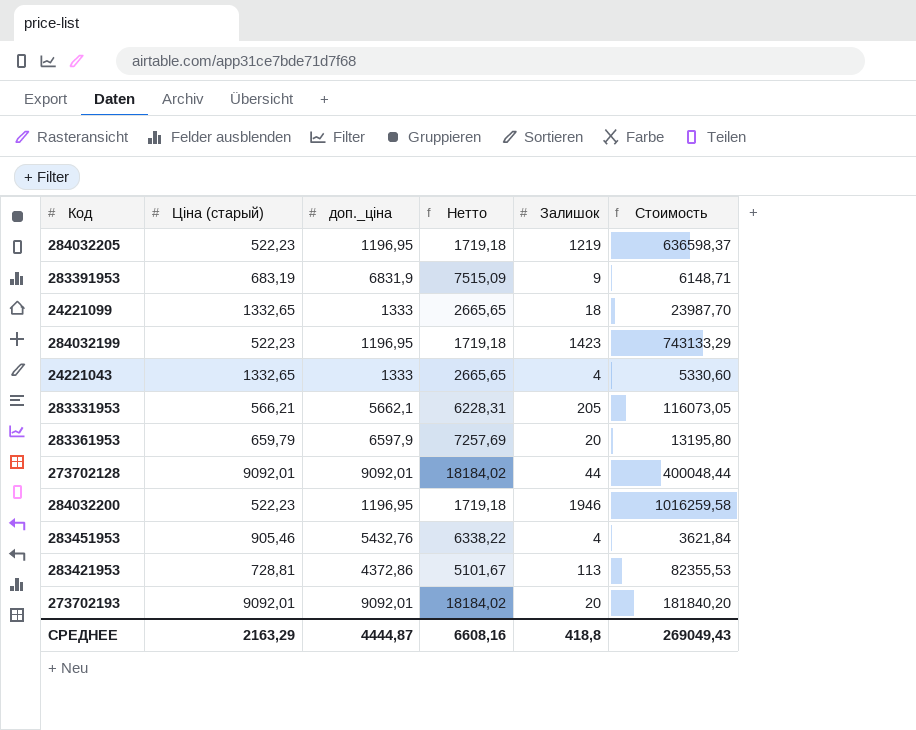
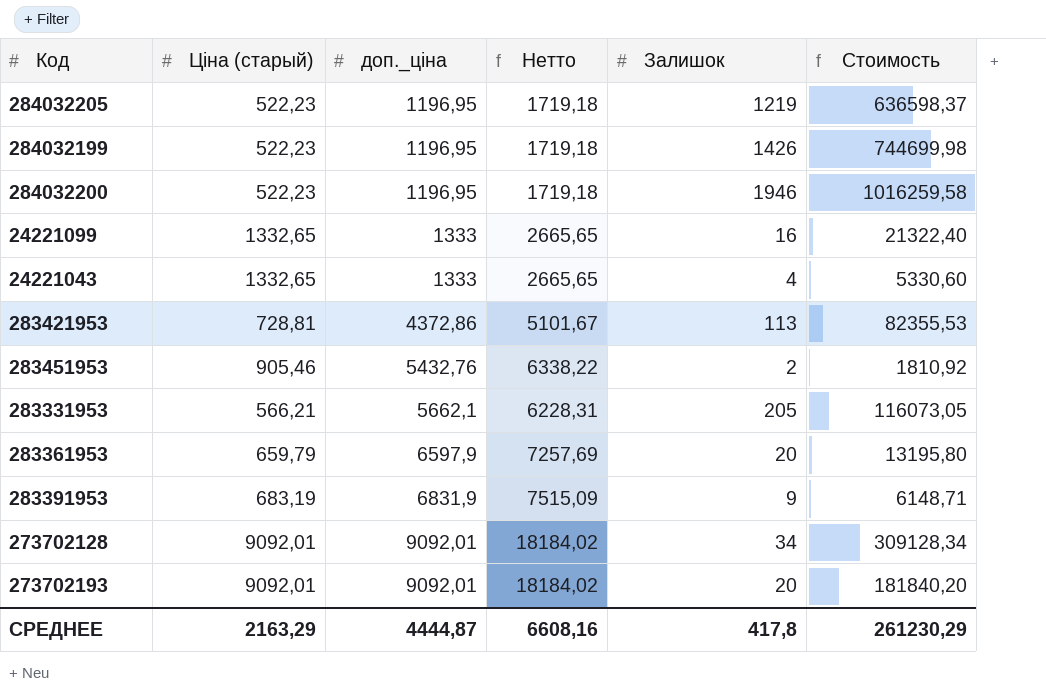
row order: none -> доп._ціна ascending
284032199 | Залишок: 1423 -> 1426
284032199 | Стоимость: 743133,29 -> 744699,98
24221099 | Залишок: 18 -> 16
24221099 | Стоимость: 23987,70 -> 21322,40
283451953 | Залишок: 4 -> 2
283451953 | Стоимость: 3621,84 -> 1810,92
273702128 | Залишок: 44 -> 34
273702128 | Стоимость: 400048,44 -> 309128,34
СРЕДНЕЕ | Залишок: 418,8 -> 417,8
СРЕДНЕЕ | Стоимость: 269049,43 -> 261230,29

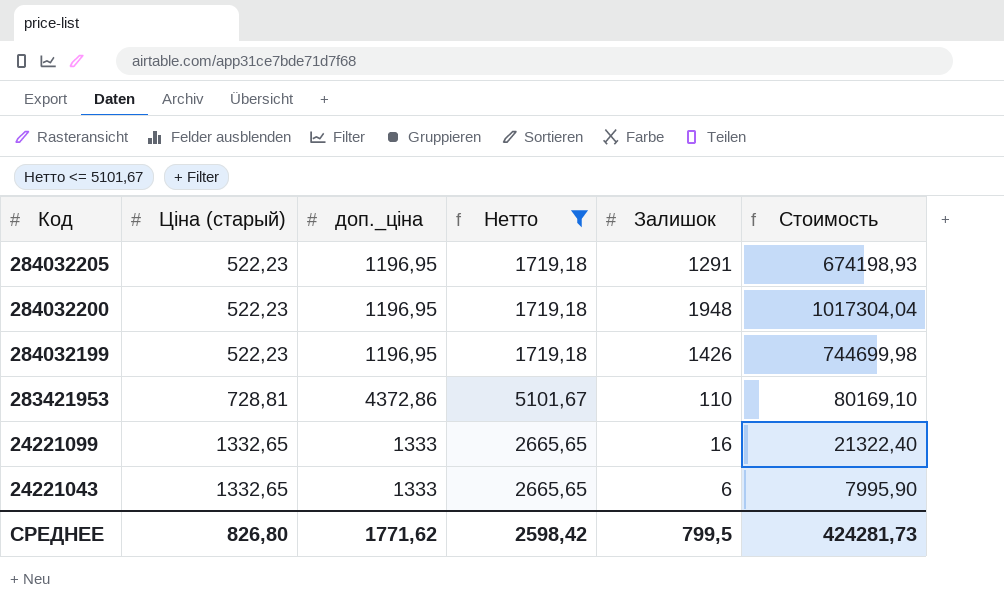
filter: none -> Нетто <= 5101,67
row order: доп._ціна ascending -> Код descending
284032205 | Залишок: 1219 -> 1291
284032205 | Стоимость: 636598,37 -> 674198,93
284032200 | Залишок: 1946 -> 1948
284032200 | Стоимость: 1016259,58 -> 1017304,04
283421953 | Залишок: 113 -> 110
283421953 | Стоимость: 82355,53 -> 80169,10
24221043 | Залишок: 4 -> 6
24221043 | Стоимость: 5330,60 -> 7995,90
СРЕДНЕЕ | Ціна (старый): 2163,29 -> 826,80
СРЕДНЕЕ | доп._ціна: 4444,87 -> 1771,62
СРЕДНЕЕ | Нетто: 6608,16 -> 2598,42
СРЕДНЕЕ | Залишок: 417,8 -> 799,5
СРЕДНЕЕ | Стоимость: 261230,29 -> 424281,73

